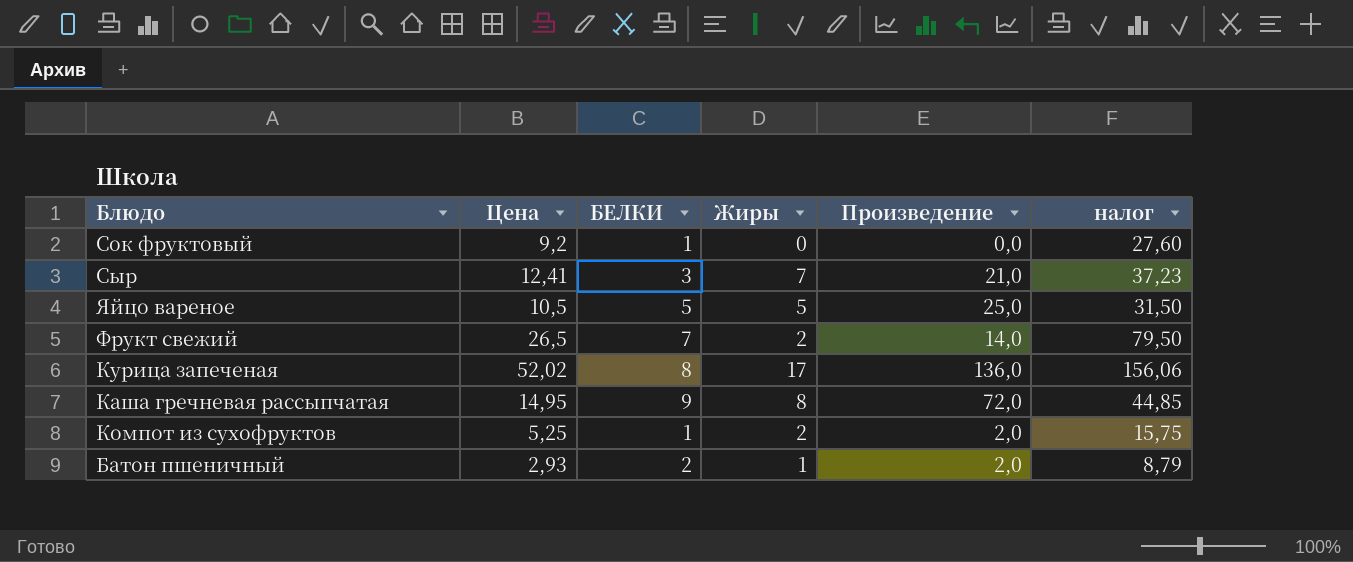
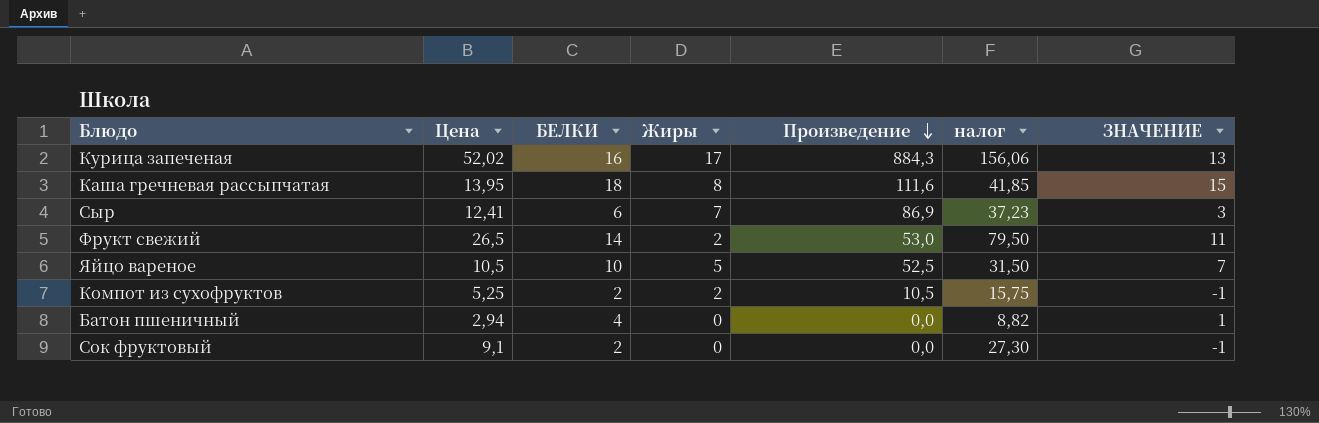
row order: none -> Произведение descending
column Произведение | formula: [БЕЛКИ] * [Жиры] -> [Цена] * [Жиры]
column ЗНАЧЕНИЕ | formula: none -> [БЕЛКИ] - 3
Курица запеченая | БЕЛКИ: 8 -> 16
Каша гречневая рассыпчатая | Цена: 14,95 -> 13,95
Каша гречневая рассыпчатая | БЕЛКИ: 9 -> 18
Каша гречневая рассыпчатая | налог: 44,85 -> 41,85
Сыр | БЕЛКИ: 3 -> 6
Фрукт свежий | БЕЛКИ: 7 -> 14
Яйцо вареное | БЕЛКИ: 5 -> 10
Компот из сухофруктов | БЕЛКИ: 1 -> 2
Батон пшеничный | Цена: 2,93 -> 2,94
Батон пшеничный | БЕЛКИ: 2 -> 4
Батон пшеничный | Жиры: 1 -> 0
Батон пшеничный | налог: 8,79 -> 8,82
Сок фруктовый | Цена: 9,2 -> 9,1
Сок фруктовый | БЕЛКИ: 1 -> 2
Сок фруктовый | налог: 27,60 -> 27,30

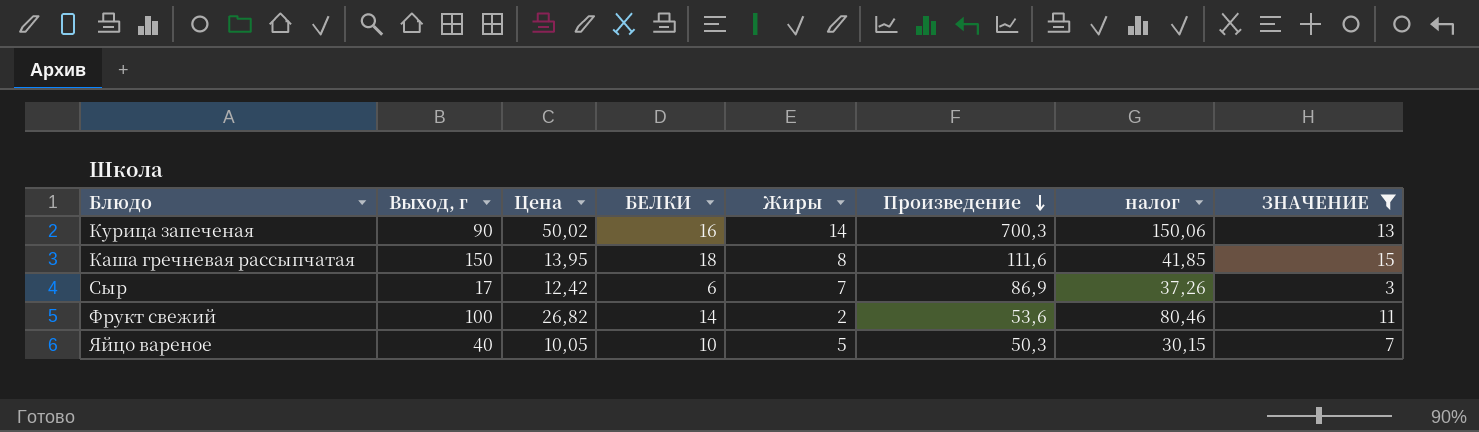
filter: none -> ЗНАЧЕНИЕ >= 3
column Выход, г | position: none -> 2
Курица запеченая | Цена: 52,02 -> 50,02
Курица запеченая | Жиры: 17 -> 14
Курица запеченая | Произведение: 884,3 -> 700,3
Курица запеченая | налог: 156,06 -> 150,06
Сыр | Цена: 12,41 -> 12,42
Сыр | налог: 37,23 -> 37,26
Фрукт свежий | Цена: 26,5 -> 26,82
Фрукт свежий | Произведение: 53,0 -> 53,6
Фрукт свежий | налог: 79,50 -> 80,46
Яйцо вареное | Цена: 10,5 -> 10,05
Яйцо вареное | Произведение: 52,5 -> 50,3
Яйцо вареное | налог: 31,50 -> 30,15

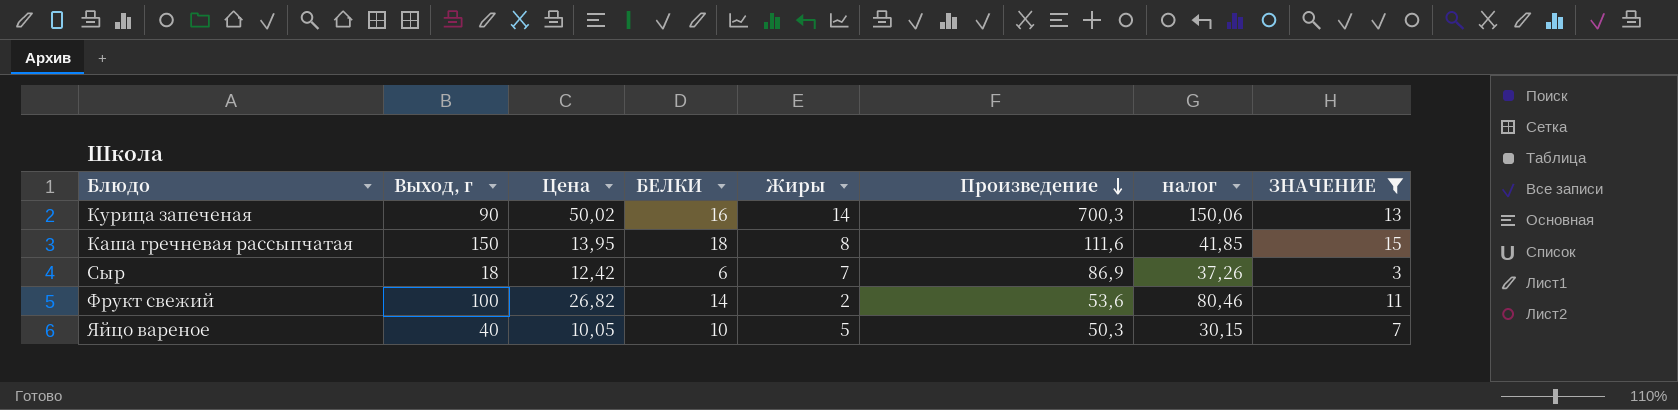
Сыр | Выход, г: 17 -> 18

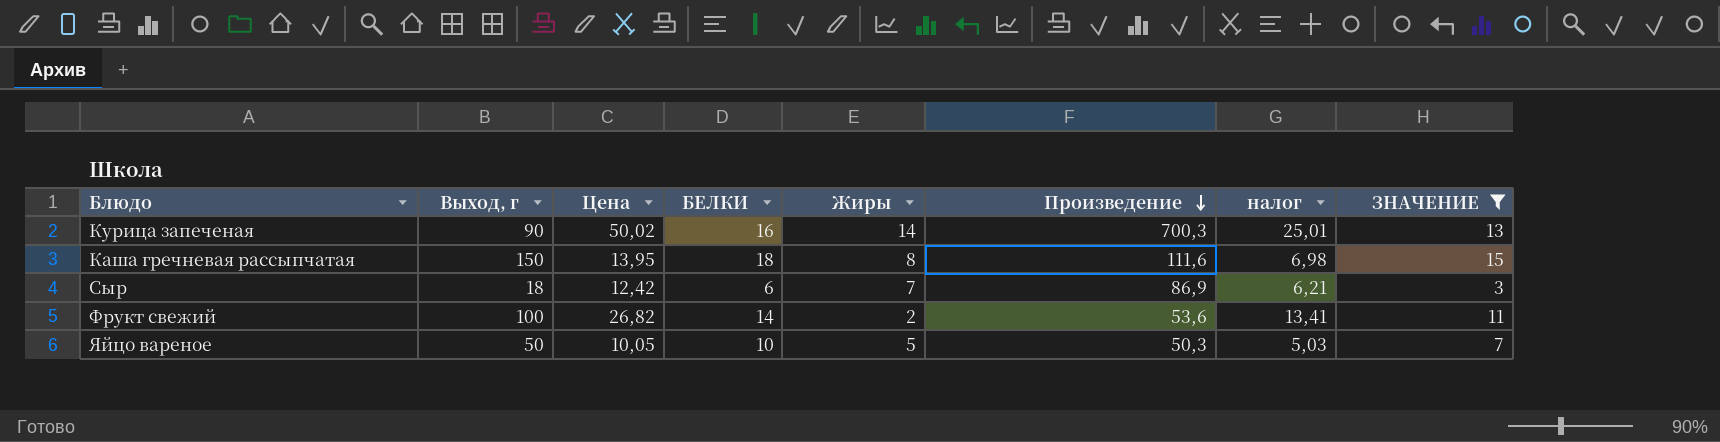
column налог | formula: [Цена] * 3 -> [Цена] * 0,5
Яйцо вареное | Выход, г: 40 -> 50

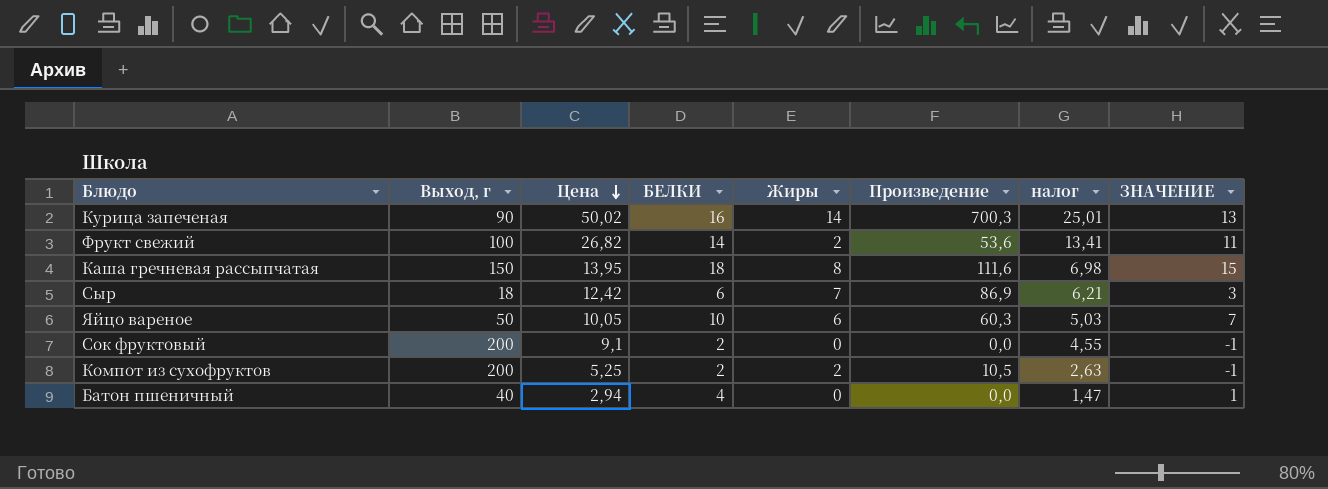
filter: ЗНАЧЕНИЕ >= 3 -> none
row order: Произведение descending -> Цена descending
Яйцо вареное | Жиры: 5 -> 6
Яйцо вареное | Произведение: 50,3 -> 60,3

